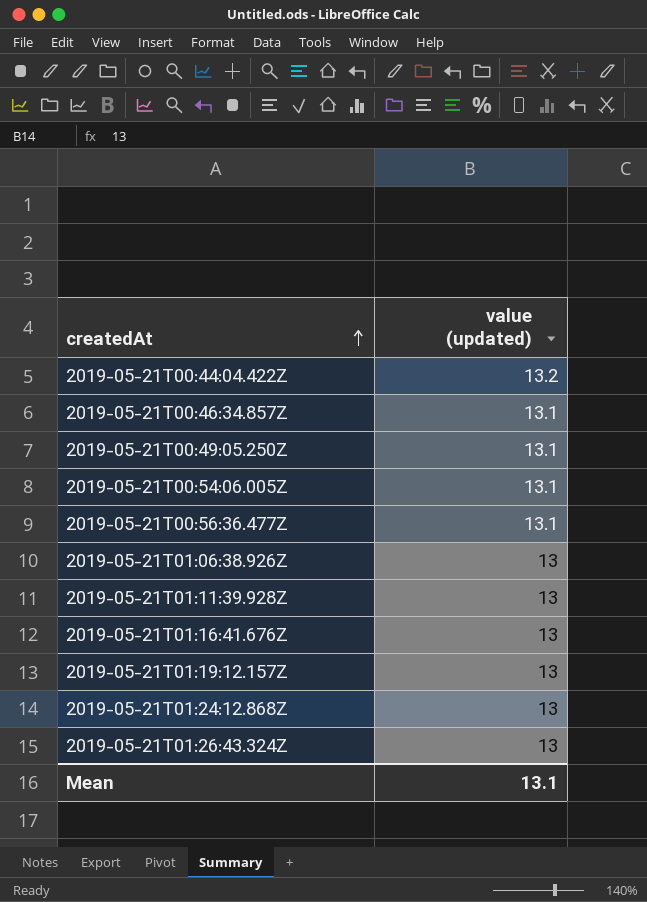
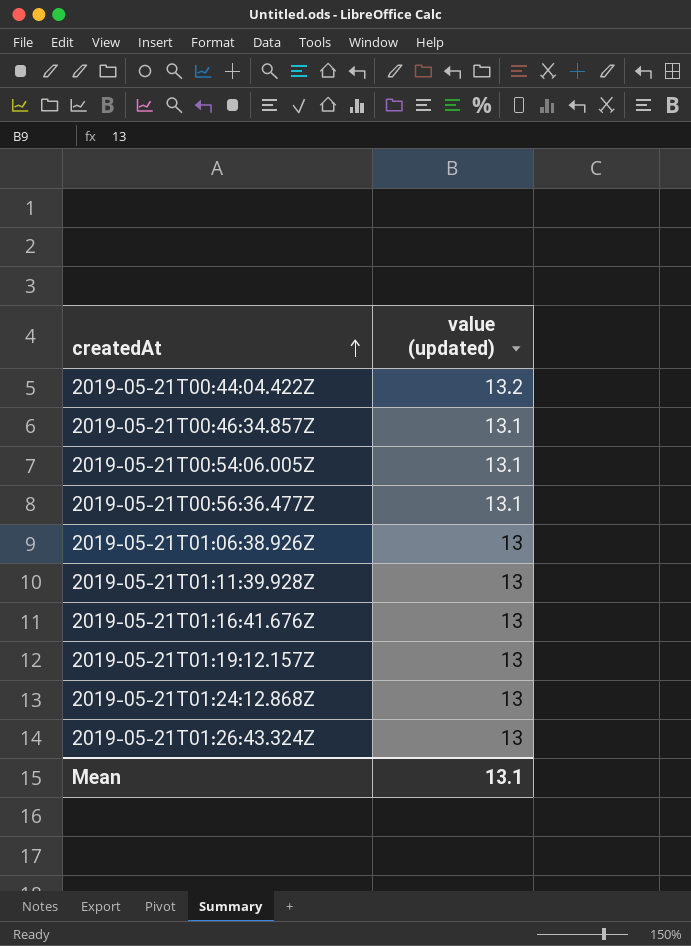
row 2019-05-21T00:49:05.250Z: 13.1 -> none

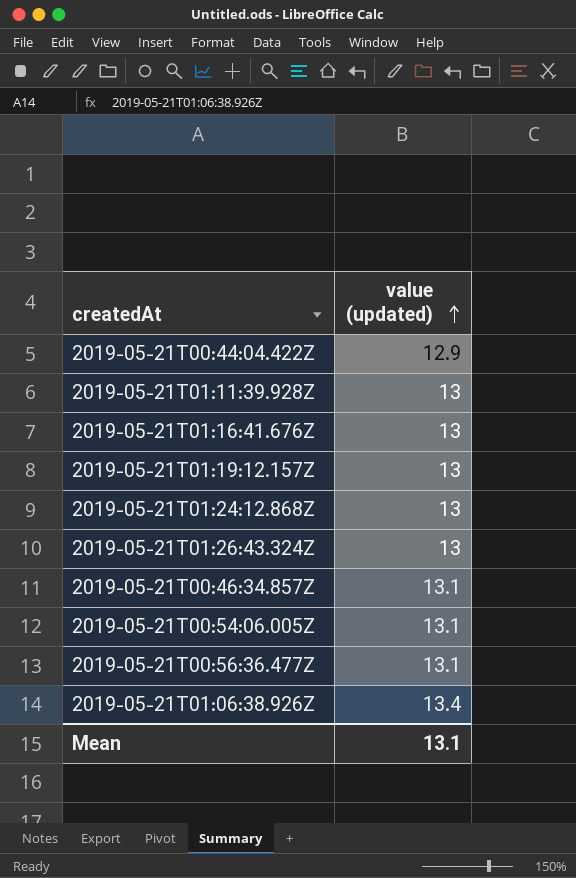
row order: createdAt ascending -> value (updated) ascending
2019-05-21T00:44:04.422Z | value (updated): 13.2 -> 12.9
2019-05-21T01:06:38.926Z | value (updated): 13 -> 13.4

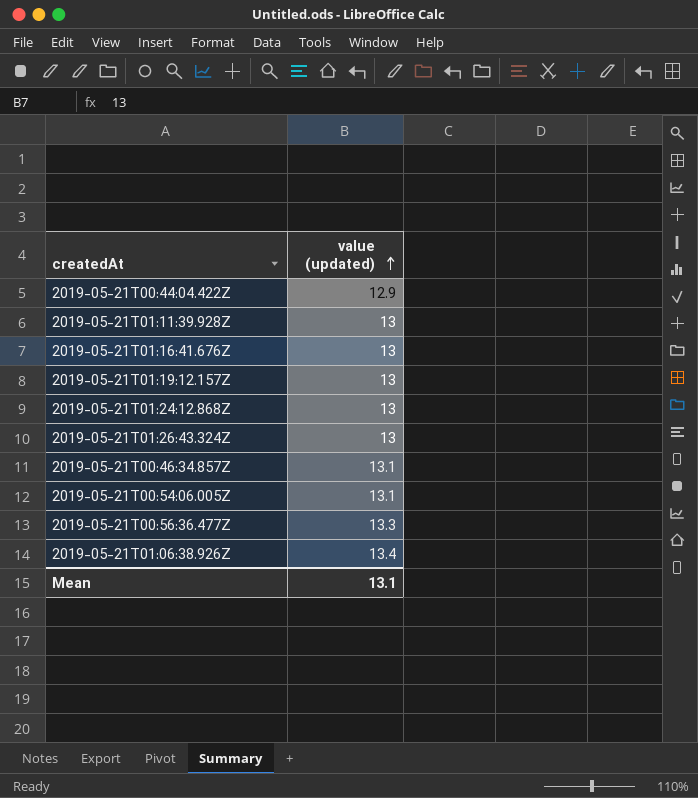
2019-05-21T00:56:36.477Z | value (updated): 13.1 -> 13.3

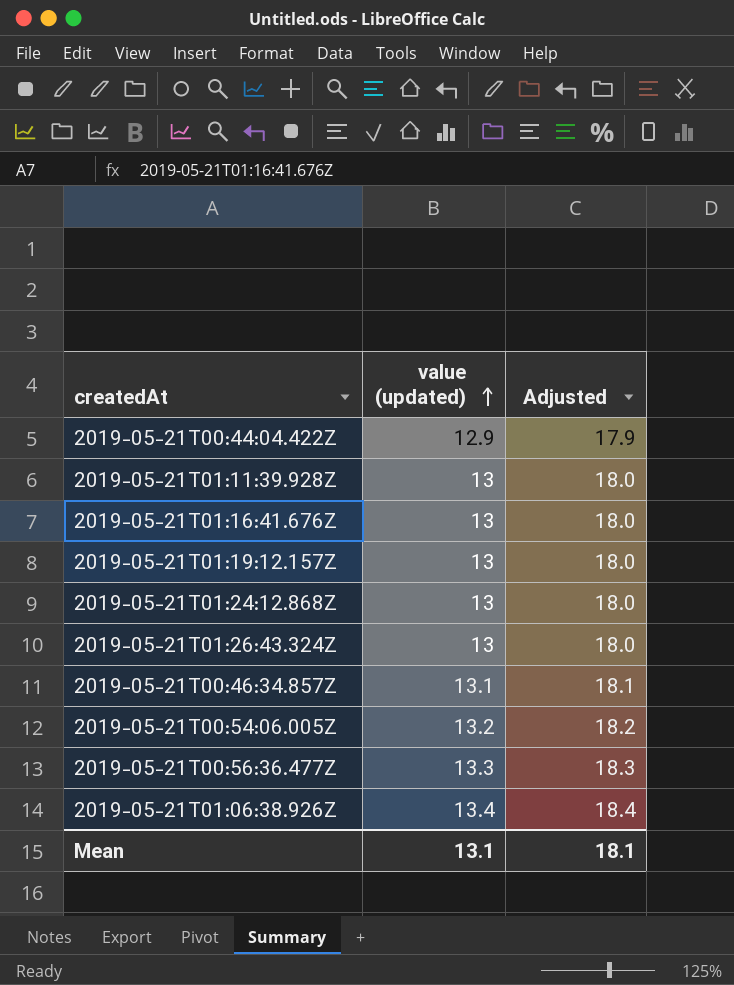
column Adjusted | formula: none -> [value (updated)] + 5
2019-05-21T00:54:06.005Z | value (updated): 13.1 -> 13.2

